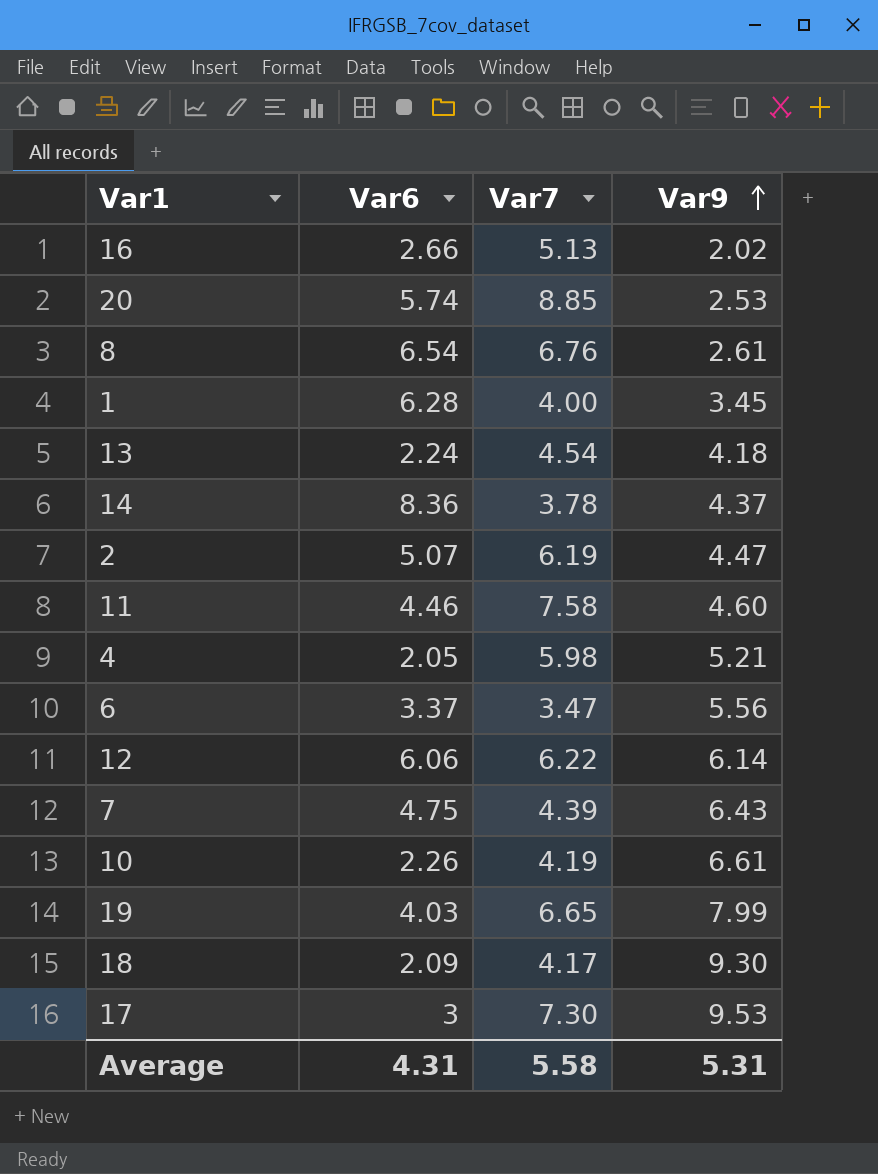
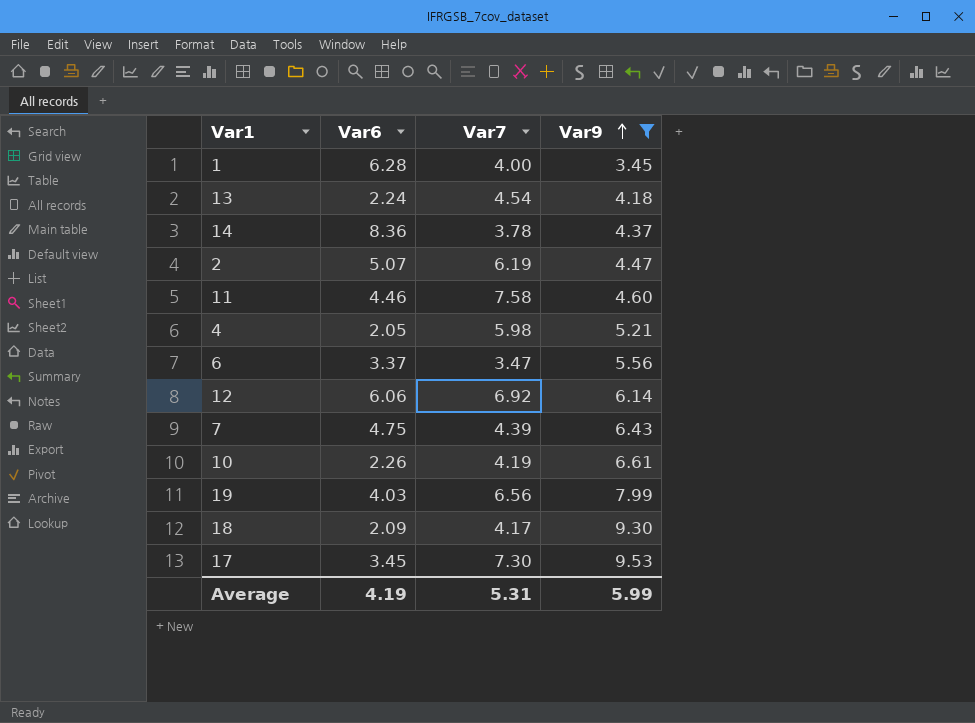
filter: none -> Var9 >= 3.45
12 | Var7: 6.22 -> 6.92
19 | Var7: 6.65 -> 6.56
17 | Var6: 3 -> 3.45
Average | Var6: 4.31 -> 4.19
Average | Var7: 5.58 -> 5.31
Average | Var9: 5.31 -> 5.99

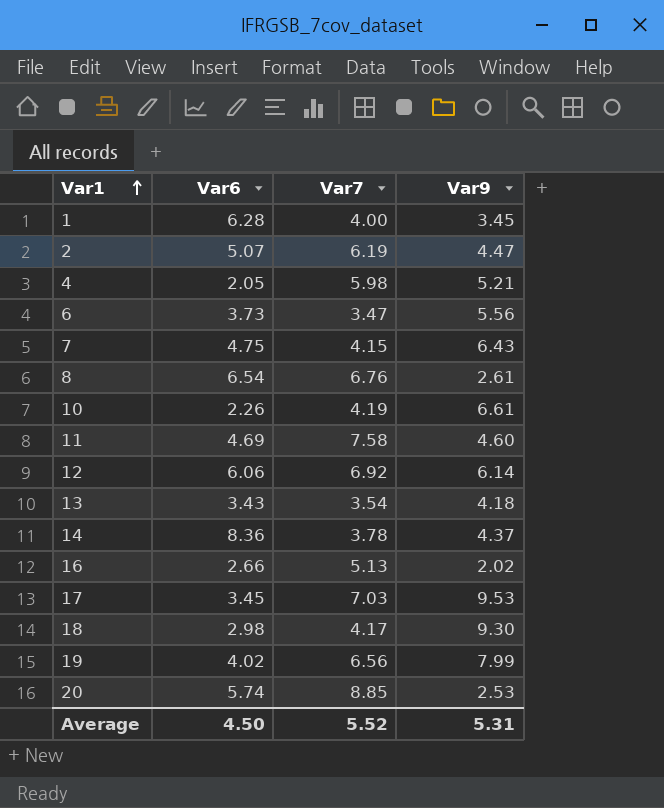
filter: Var9 >= 3.45 -> none
row order: Var9 ascending -> Var1 ascending
6 | Var6: 3.37 -> 3.73
7 | Var7: 4.39 -> 4.15
11 | Var6: 4.46 -> 4.69
13 | Var6: 2.24 -> 3.43
13 | Var7: 4.54 -> 3.54
17 | Var7: 7.30 -> 7.03
18 | Var6: 2.09 -> 2.98
19 | Var6: 4.03 -> 4.02
Average | Var6: 4.19 -> 4.50
Average | Var7: 5.31 -> 5.52
Average | Var9: 5.99 -> 5.31

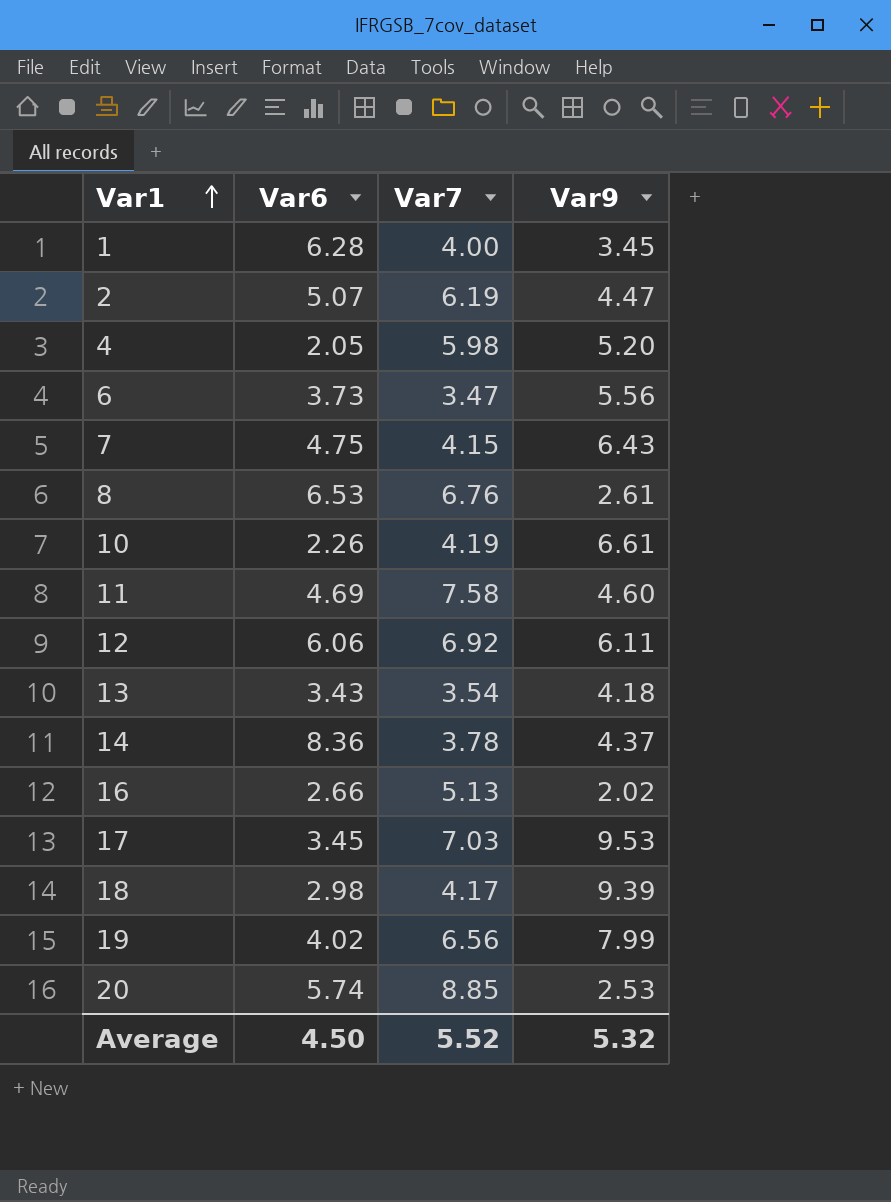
4 | Var9: 5.21 -> 5.20
8 | Var6: 6.54 -> 6.53
12 | Var9: 6.14 -> 6.11
18 | Var9: 9.30 -> 9.39
Average | Var9: 5.31 -> 5.32

